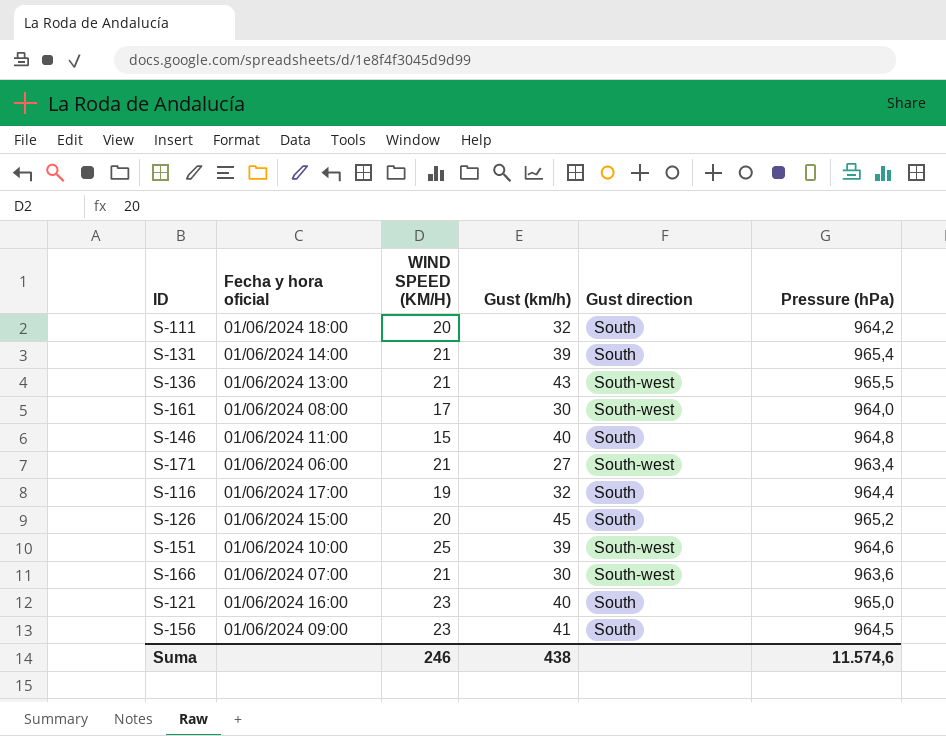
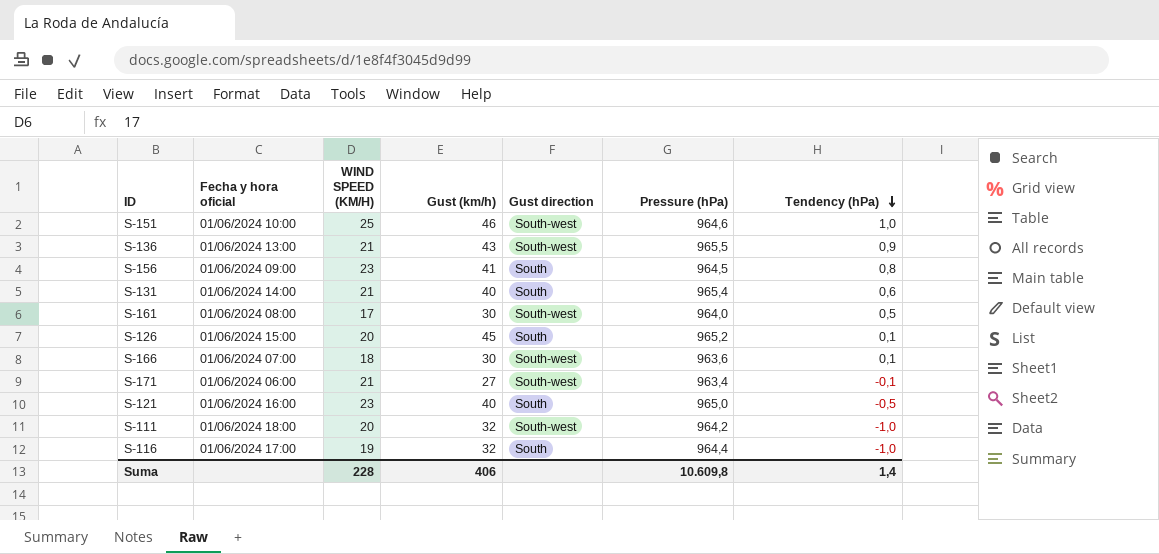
row order: none -> Tendency (hPa) descending
column Tendency (hPa) | position: none -> 7
row S-146: 01/06/2024 11:00 | 15 | 40 | South | 964,8 -> none
S-151 | Gust (km/h): 39 -> 46
S-131 | Gust (km/h): 39 -> 40
S-166 | WIND SPEED (KM/H): 21 -> 18
S-111 | Gust direction: South -> South-west
Suma | WIND SPEED (KM/H): 246 -> 228
Suma | Gust (km/h): 438 -> 406
Suma | Pressure (hPa): 11.574,6 -> 10.609,8

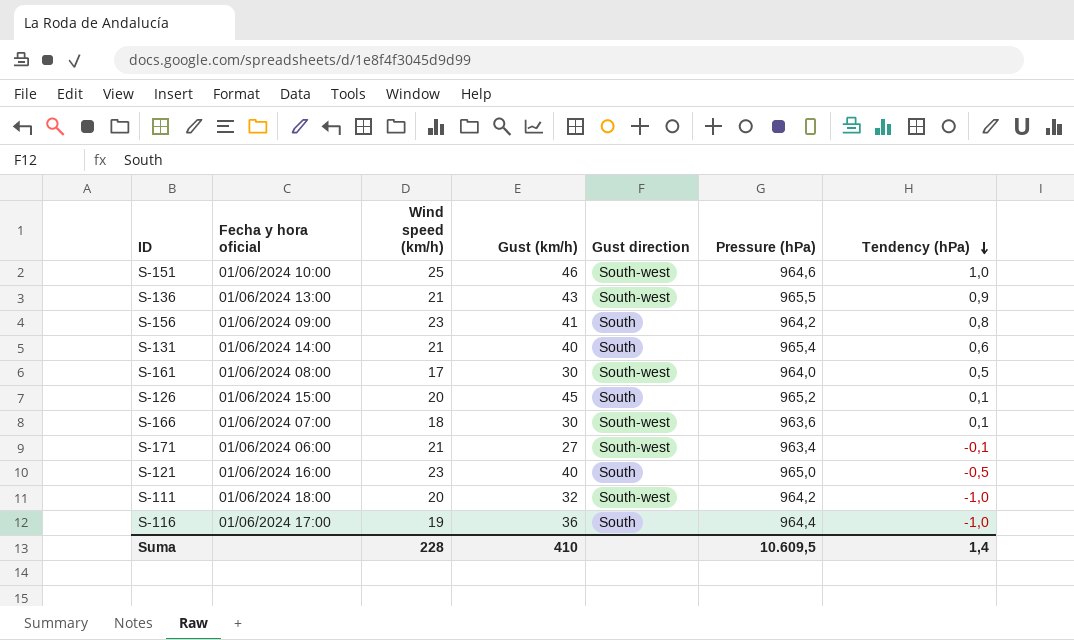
column name: WIND SPEED (KM/H) -> Wind speed (km/h)
S-156 | Pressure (hPa): 964,5 -> 964,2
S-116 | Gust (km/h): 32 -> 36
Suma | Gust (km/h): 406 -> 410
Suma | Pressure (hPa): 10.609,8 -> 10.609,5

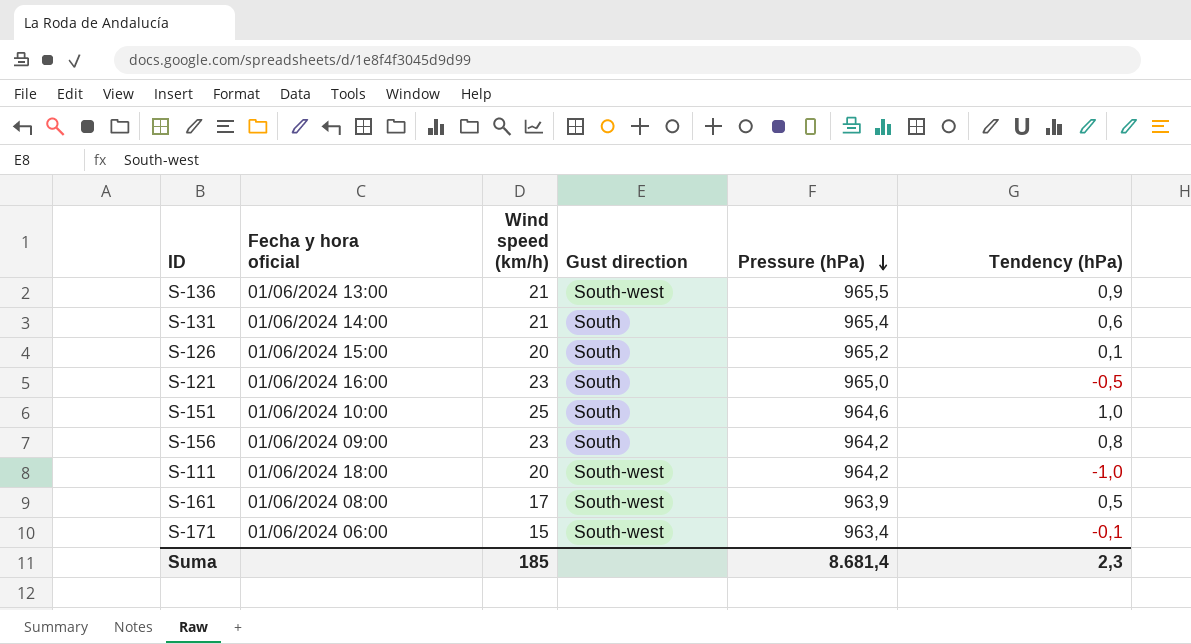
row order: Tendency (hPa) descending -> Pressure (hPa) descending
column Gust (km/h) | position: 4 -> none
row S-166: 01/06/2024 07:00 | 18 | 30 | South-west | 963,6 | 0,1 -> none
row S-116: 01/06/2024 17:00 | 19 | 36 | South | 964,4 | -1,0 -> none
S-151 | Gust direction: South-west -> South
S-161 | Pressure (hPa): 964,0 -> 963,9
S-171 | Wind speed (km/h): 21 -> 15
Suma | Wind speed (km/h): 228 -> 185
Suma | Pressure (hPa): 10.609,5 -> 8.681,4
Suma | Tendency (hPa): 1,4 -> 2,3

